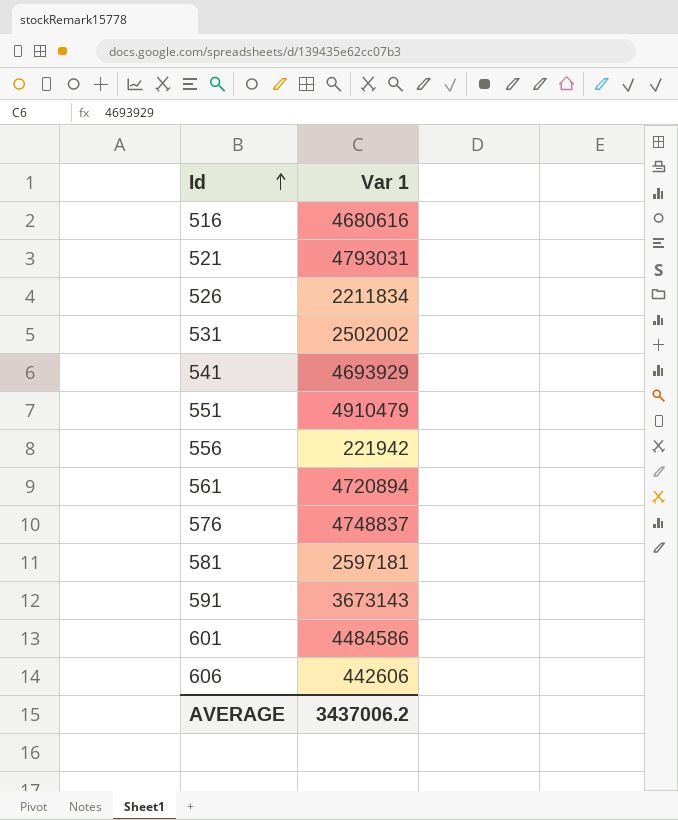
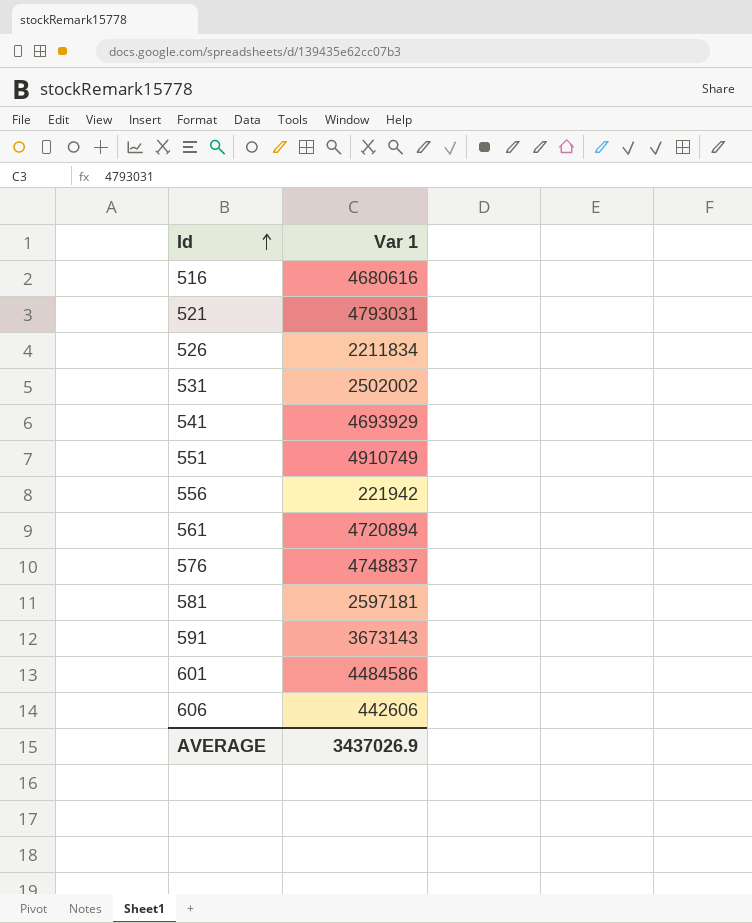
551 | Var 1: 4910479 -> 4910749
AVERAGE | Var 1: 3437006.2 -> 3437026.9

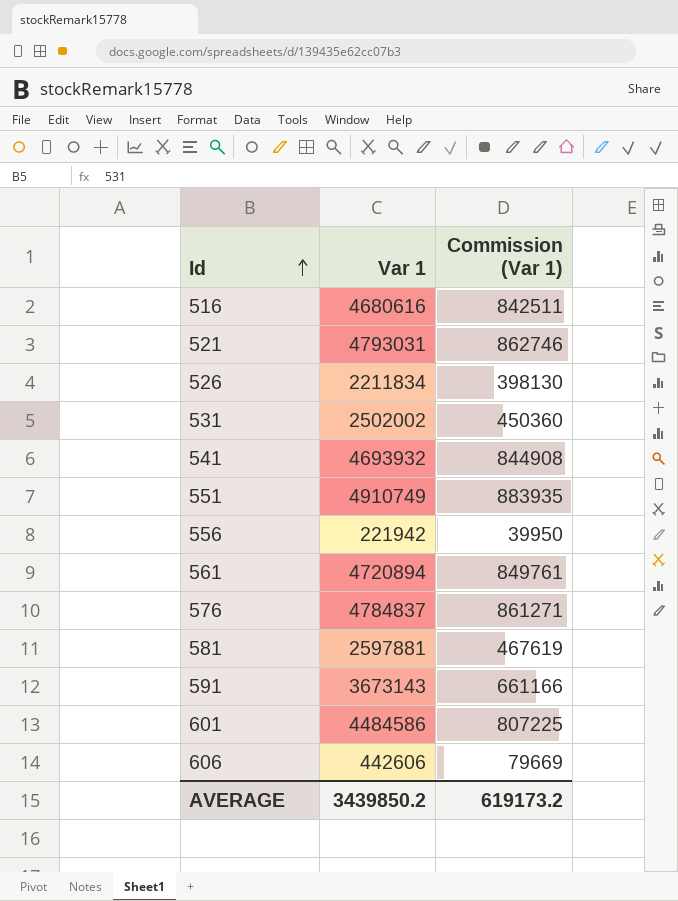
column Commission (Var 1) | formula: none -> [Var 1] * 0.18
541 | Var 1: 4693929 -> 4693932
576 | Var 1: 4748837 -> 4784837
581 | Var 1: 2597181 -> 2597881
AVERAGE | Var 1: 3437026.9 -> 3439850.2

